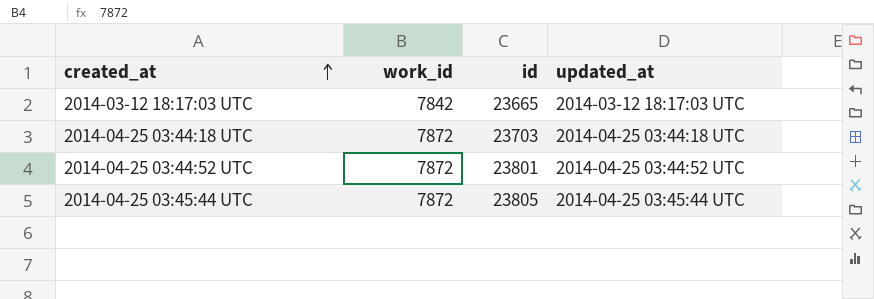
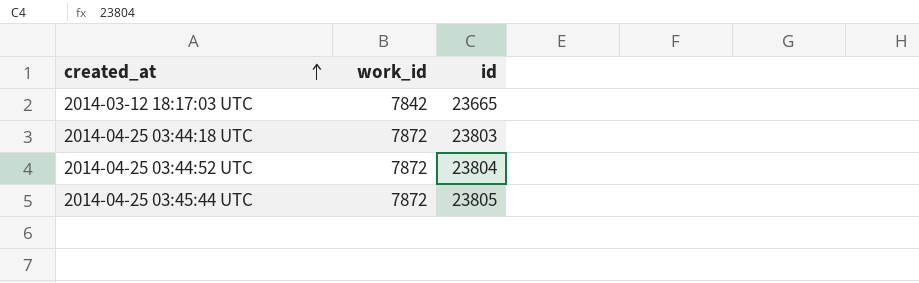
column updated_at | position: 4 -> none
2014-04-25 03:44:18 UTC | id: 23703 -> 23803
2014-04-25 03:44:52 UTC | id: 23801 -> 23804

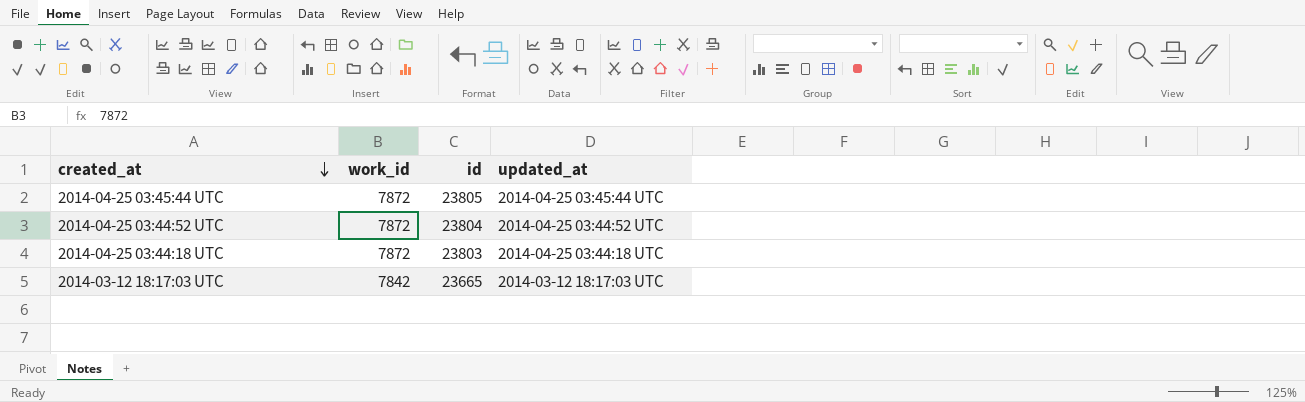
row order: created_at ascending -> created_at descending
column updated_at | position: none -> 4

